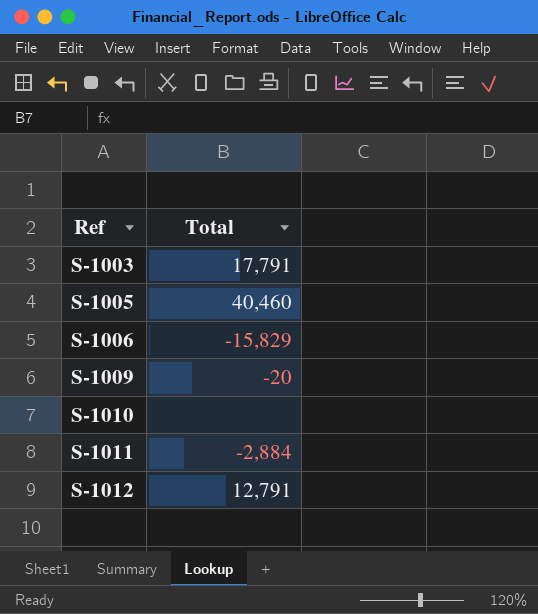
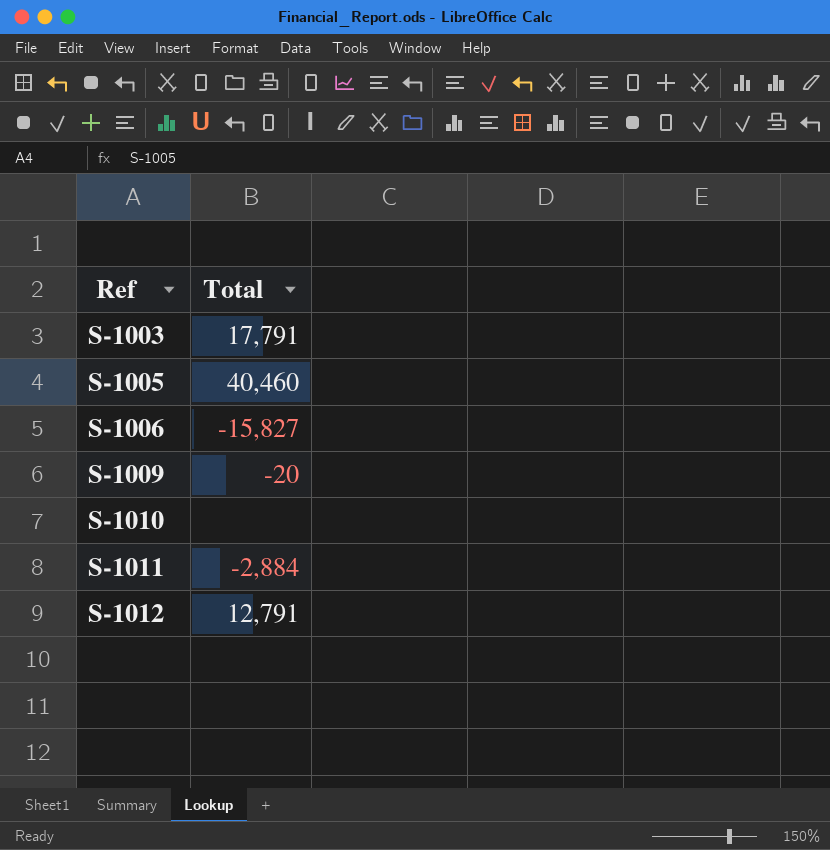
S-1006 | Total: -15,829 -> -15,827

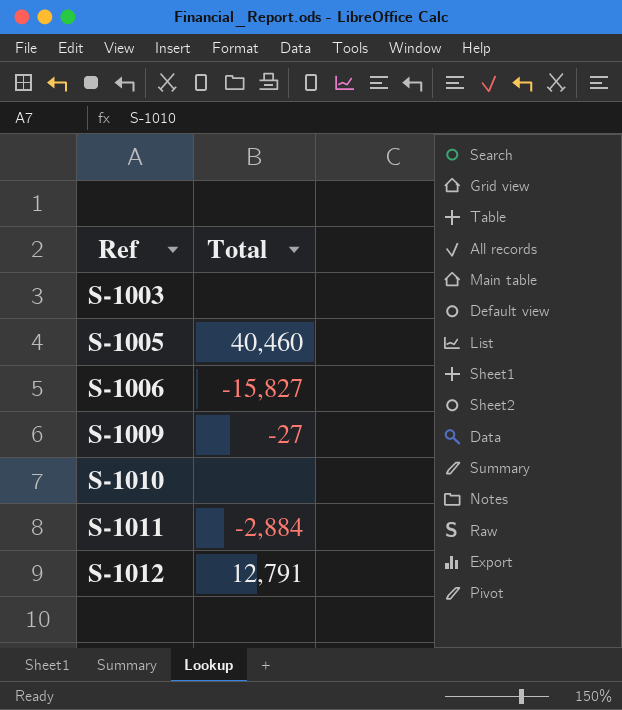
S-1003 | Total: 17,791 -> none
S-1009 | Total: -20 -> -27

